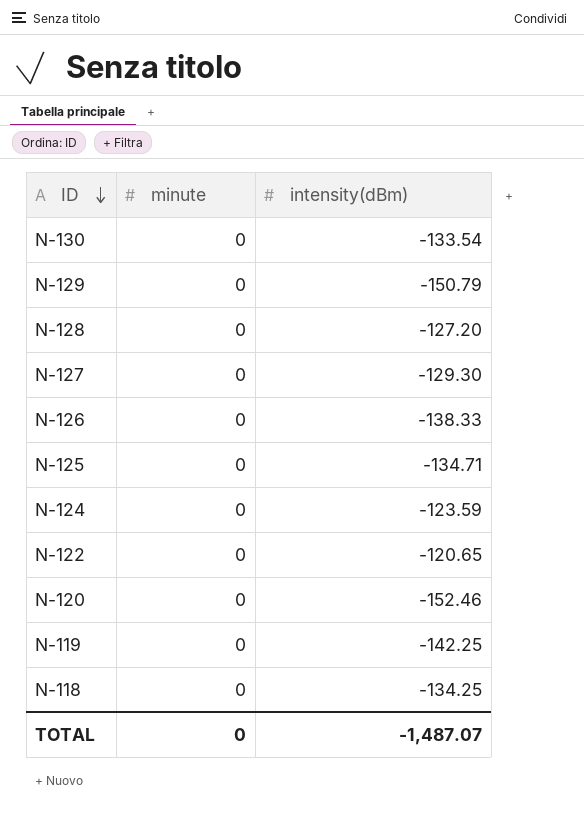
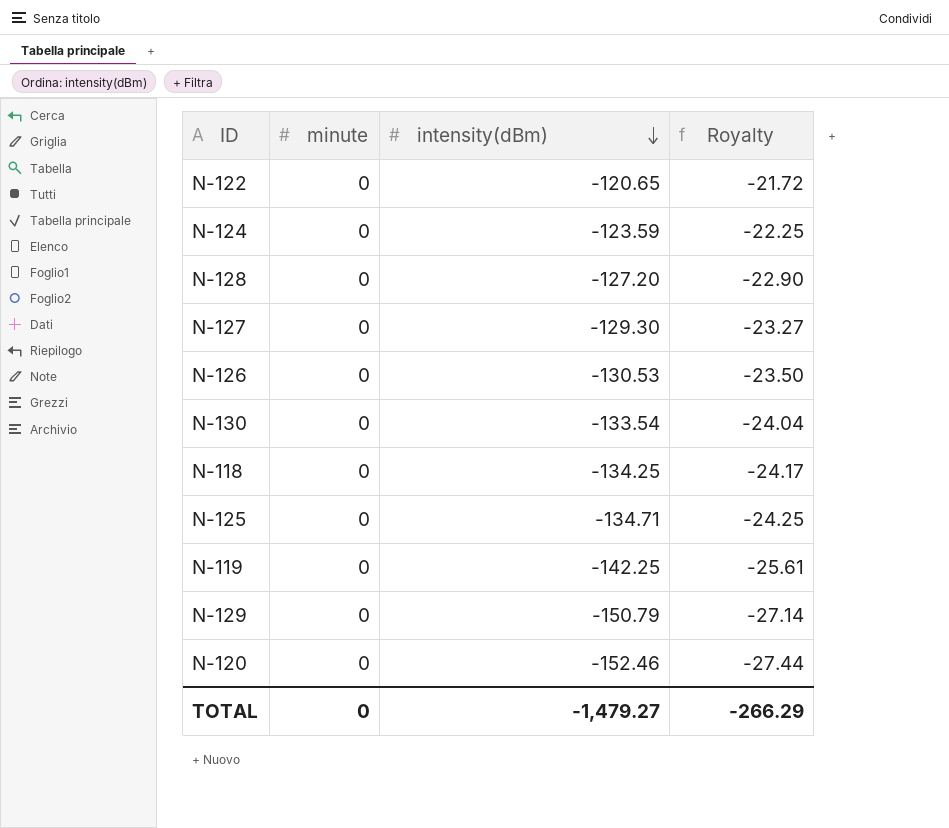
row order: ID descending -> intensity(dBm) descending
column Royalty | formula: none -> [intensity(dBm)] * 0.18
N-126 | intensity(dBm): -138.33 -> -130.53
TOTAL | intensity(dBm): -1,487.07 -> -1,479.27

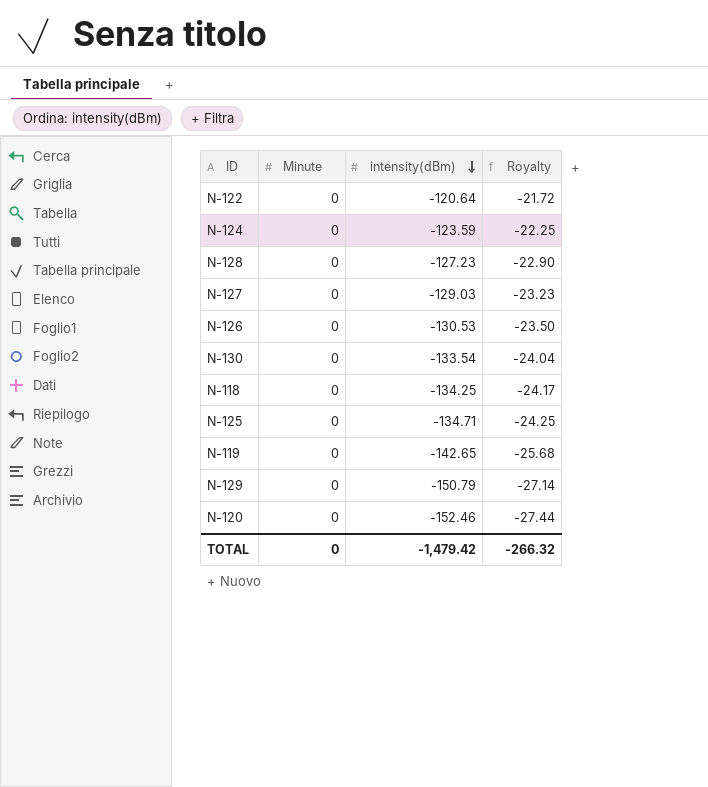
column name: minute -> Minute
N-122 | intensity(dBm): -120.65 -> -120.64
N-128 | intensity(dBm): -127.20 -> -127.23
N-127 | intensity(dBm): -129.30 -> -129.03
N-127 | Royalty: -23.27 -> -23.23
N-119 | intensity(dBm): -142.25 -> -142.65
N-119 | Royalty: -25.61 -> -25.68
TOTAL | intensity(dBm): -1,479.27 -> -1,479.42
TOTAL | Royalty: -266.29 -> -266.32

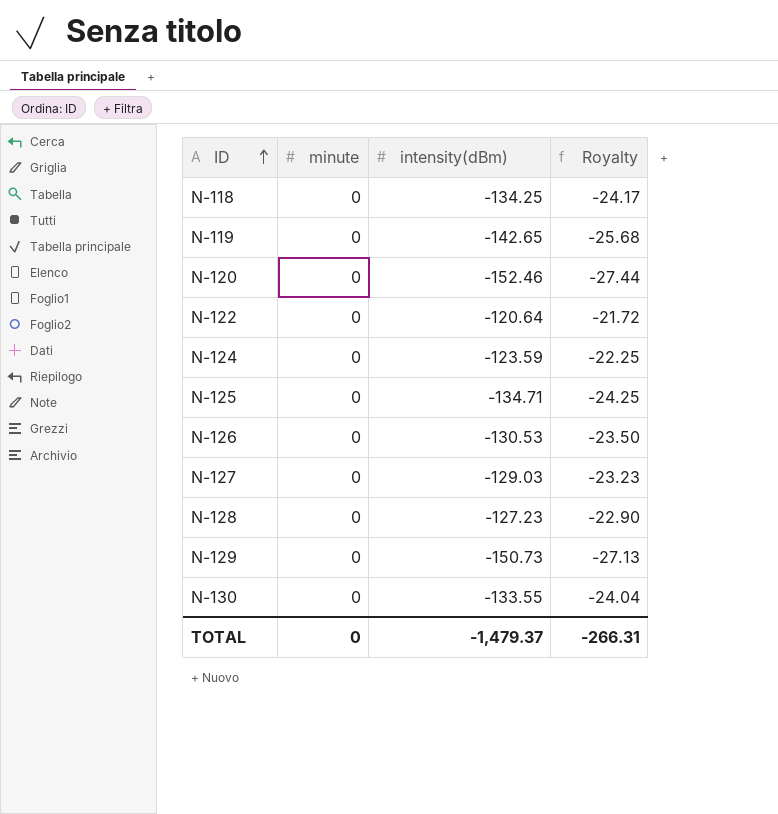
row order: intensity(dBm) descending -> ID ascending
column name: Minute -> minute
N-129 | intensity(dBm): -150.79 -> -150.73
N-129 | Royalty: -27.14 -> -27.13
N-130 | intensity(dBm): -133.54 -> -133.55
TOTAL | intensity(dBm): -1,479.42 -> -1,479.37
TOTAL | Royalty: -266.32 -> -266.31

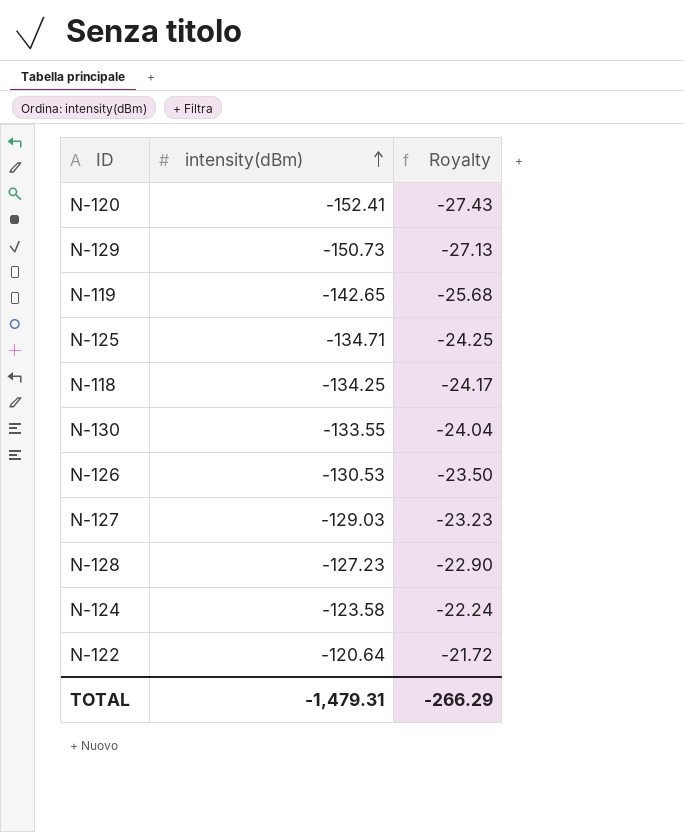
row order: ID ascending -> intensity(dBm) ascending
column minute | position: 2 -> none
N-120 | intensity(dBm): -152.46 -> -152.41
N-120 | Royalty: -27.44 -> -27.43
N-124 | intensity(dBm): -123.59 -> -123.58
N-124 | Royalty: -22.25 -> -22.24
TOTAL | intensity(dBm): -1,479.37 -> -1,479.31
TOTAL | Royalty: -266.31 -> -266.29

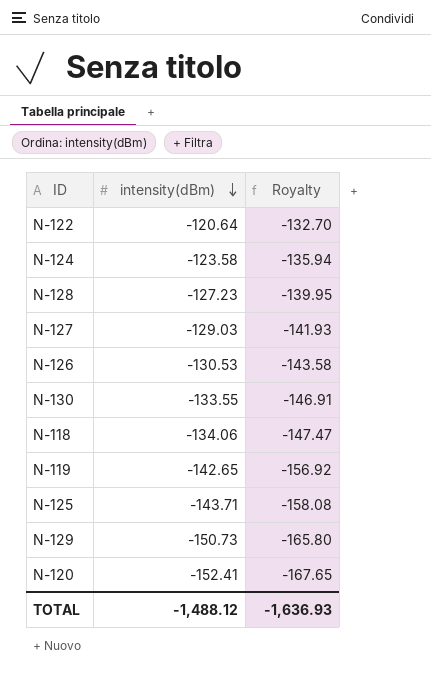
row order: intensity(dBm) ascending -> intensity(dBm) descending
column Royalty | formula: [intensity(dBm)] * 0.18 -> [intensity(dBm)] * 1.1
N-118 | intensity(dBm): -134.25 -> -134.06
N-125 | intensity(dBm): -134.71 -> -143.71
TOTAL | intensity(dBm): -1,479.31 -> -1,488.12
TOTAL | Royalty: -266.29 -> -1,636.93

